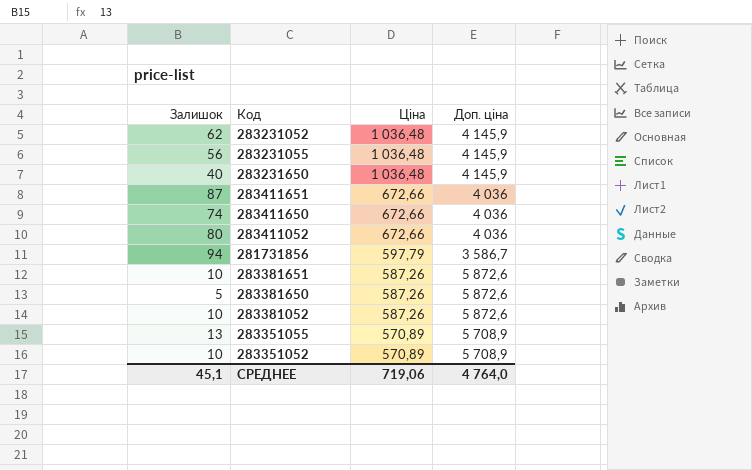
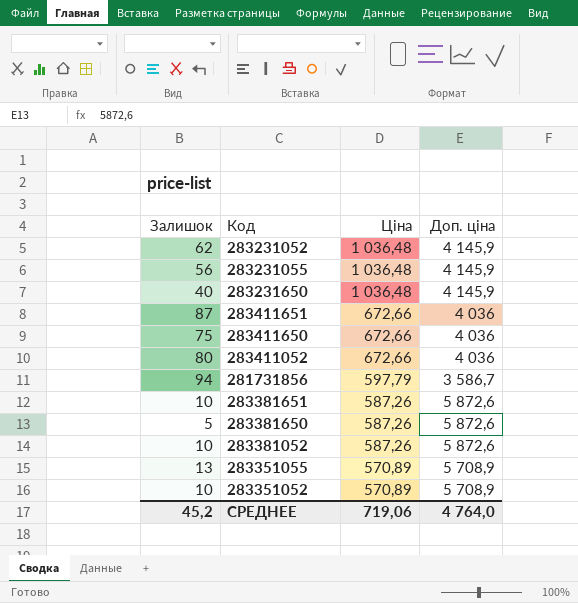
283411650 | Залишок: 74 -> 75
СРЕДНЕЕ | Залишок: 45,1 -> 45,2

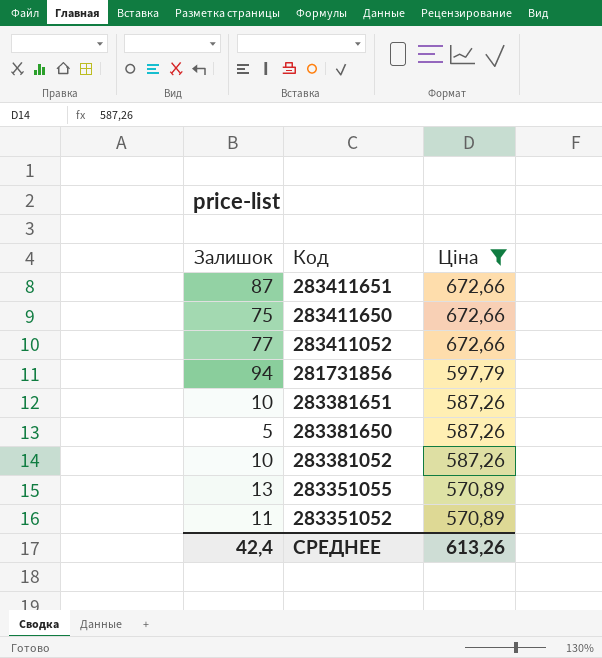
filter: none -> Ціна != 1 036,48
column Доп. ціна | position: 4 -> none
283411052 | Залишок: 80 -> 77
283351052 | Залишок: 10 -> 11
СРЕДНЕЕ | Залишок: 45,2 -> 42,4
СРЕДНЕЕ | Ціна: 719,06 -> 613,26

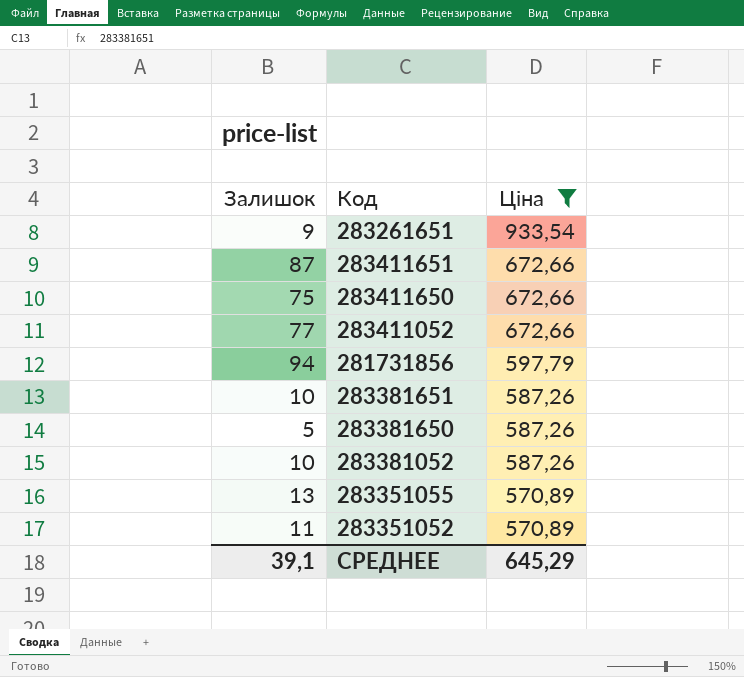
row 283261651: none -> 9 | 933,54
СРЕДНЕЕ | Залишок: 42,4 -> 39,1
СРЕДНЕЕ | Ціна: 613,26 -> 645,29

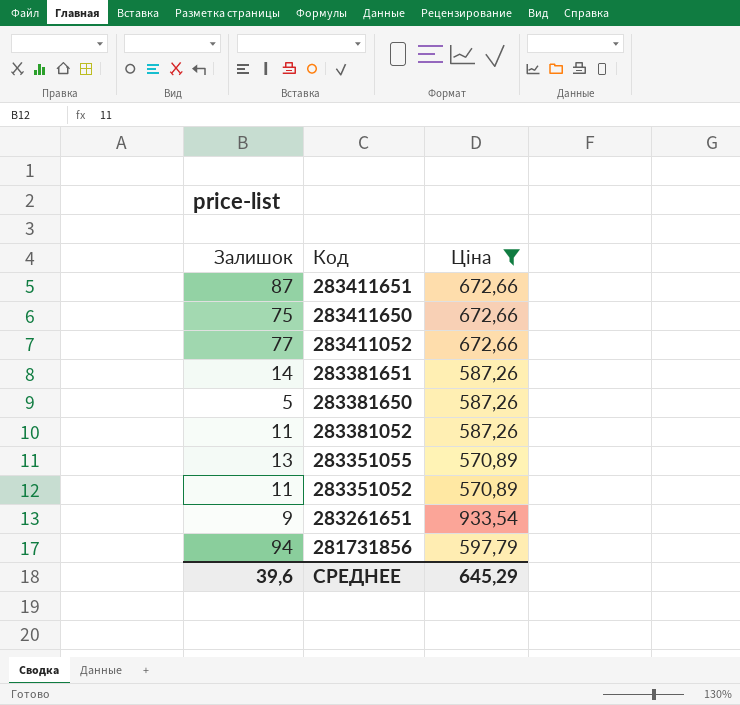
row order: Ціна descending -> Код descending
283381651 | Залишок: 10 -> 14
283381052 | Залишок: 10 -> 11
СРЕДНЕЕ | Залишок: 39,1 -> 39,6

